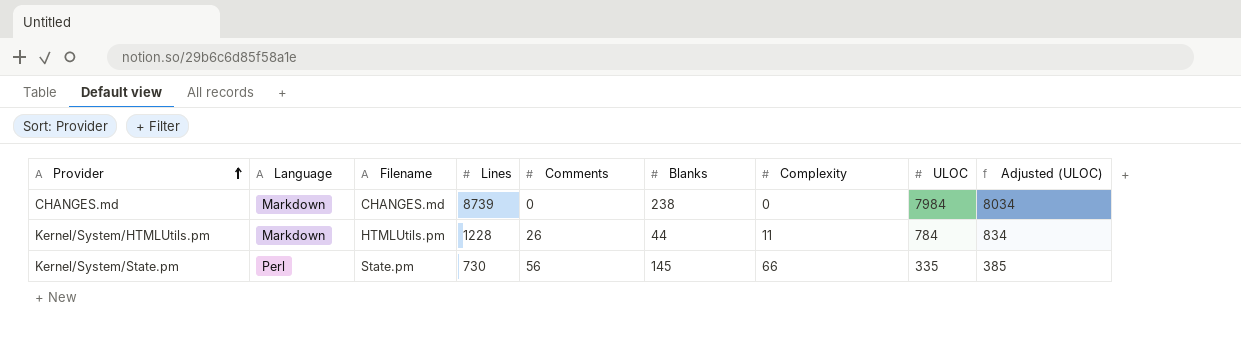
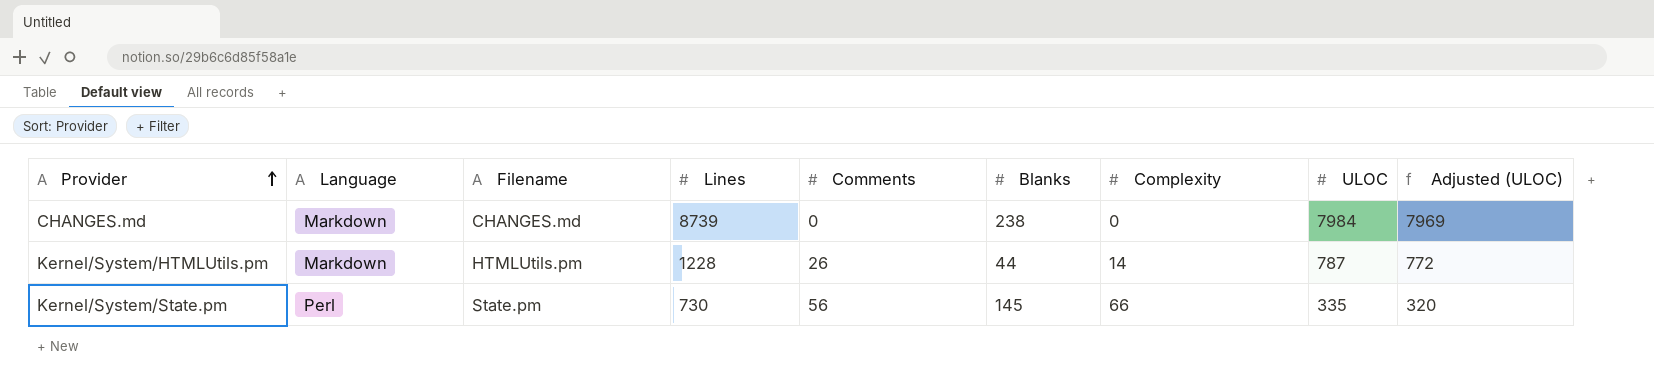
column Adjusted (ULOC) | formula: [ULOC] + 50 -> [ULOC] - 15
Kernel/System/HTMLUtils.pm | Complexity: 11 -> 14
Kernel/System/HTMLUtils.pm | ULOC: 784 -> 787

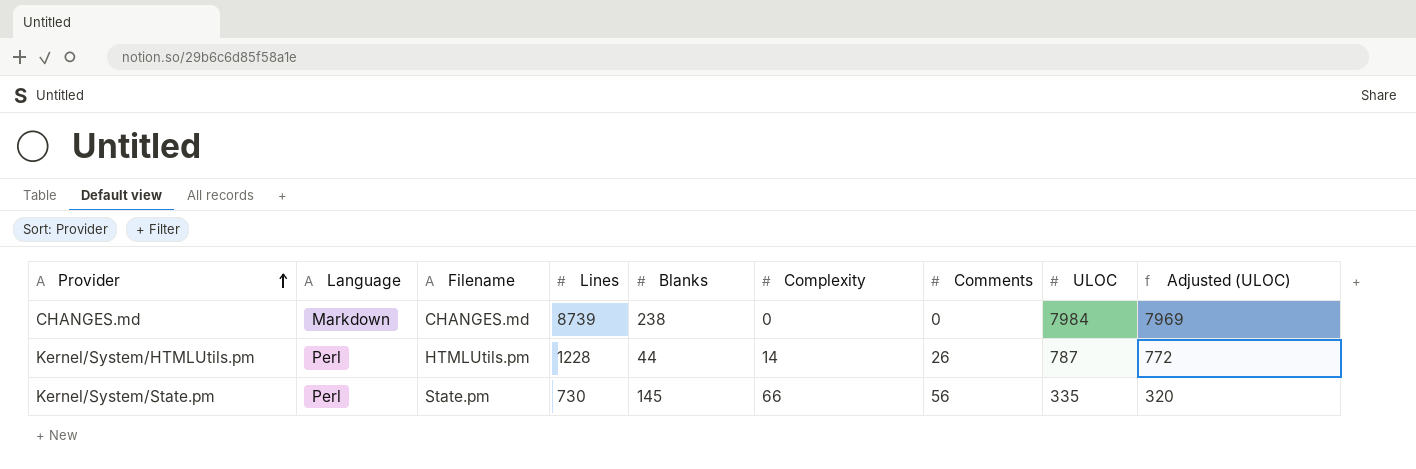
column Comments | position: 5 -> 7
Kernel/System/HTMLUtils.pm | Language: Markdown -> Perl

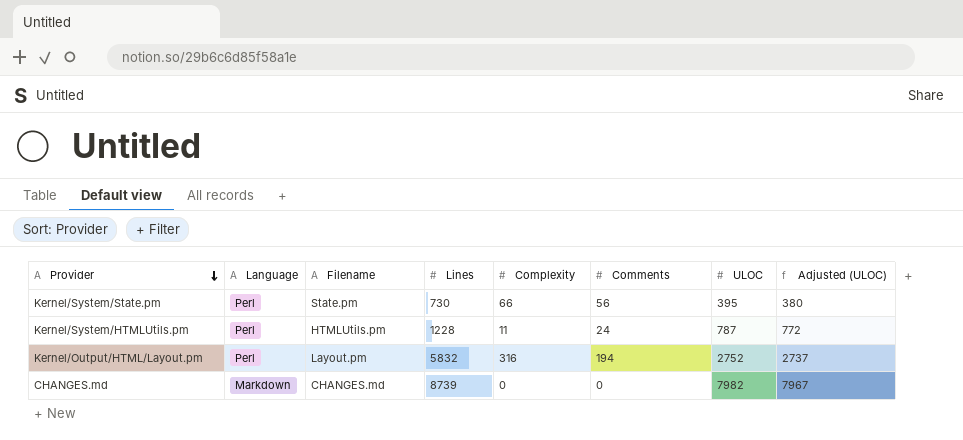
row order: Provider ascending -> Provider descending
column Blanks | position: 5 -> none
Kernel/System/State.pm | ULOC: 335 -> 395
Kernel/System/State.pm | Adjusted (ULOC): 320 -> 380
Kernel/System/HTMLUtils.pm | Complexity: 14 -> 11
Kernel/System/HTMLUtils.pm | Comments: 26 -> 24
row Kernel/Output/HTML/Layout.pm: none -> Perl | Layout.pm | 5832 | 316 | 194 | 2752 | 2737
CHANGES.md | ULOC: 7984 -> 7982
CHANGES.md | Adjusted (ULOC): 7969 -> 7967

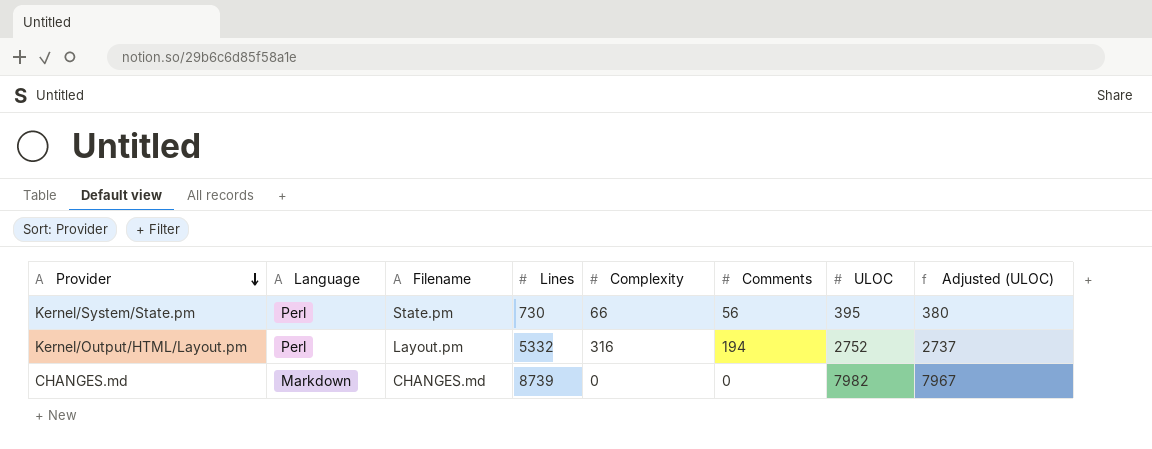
row Kernel/System/HTMLUtils.pm: Perl | HTMLUtils.pm | 1228 | 11 | 24 | 787 | 772 -> none
Kernel/Output/HTML/Layout.pm | Lines: 5832 -> 5332

